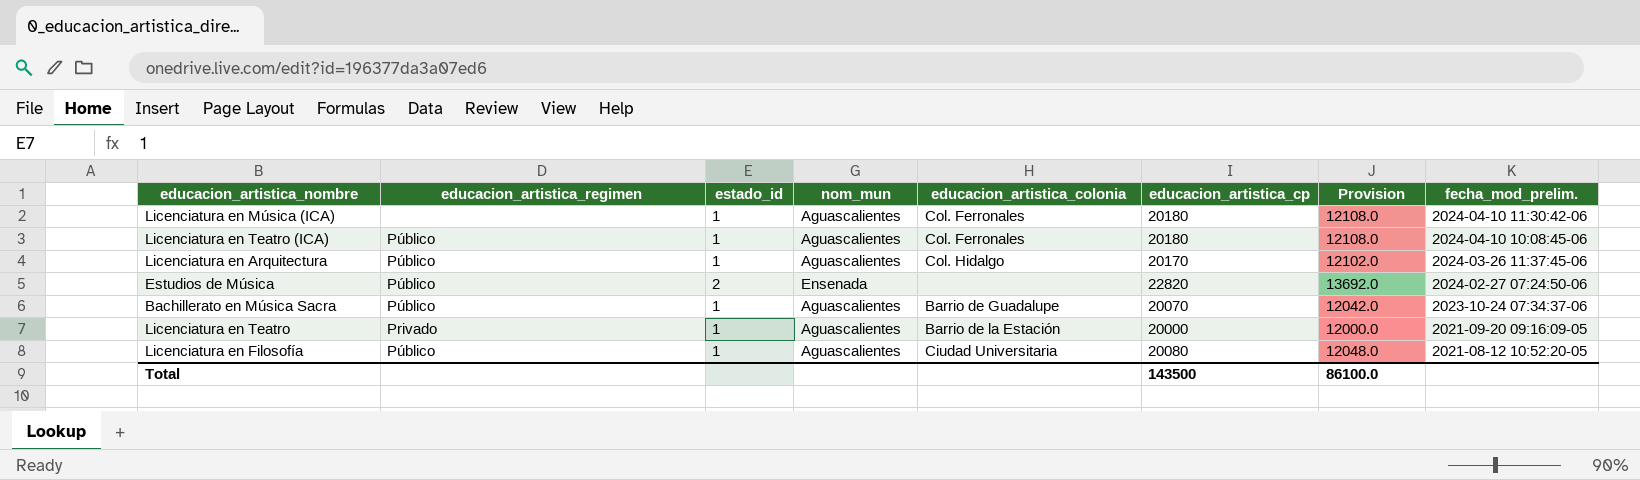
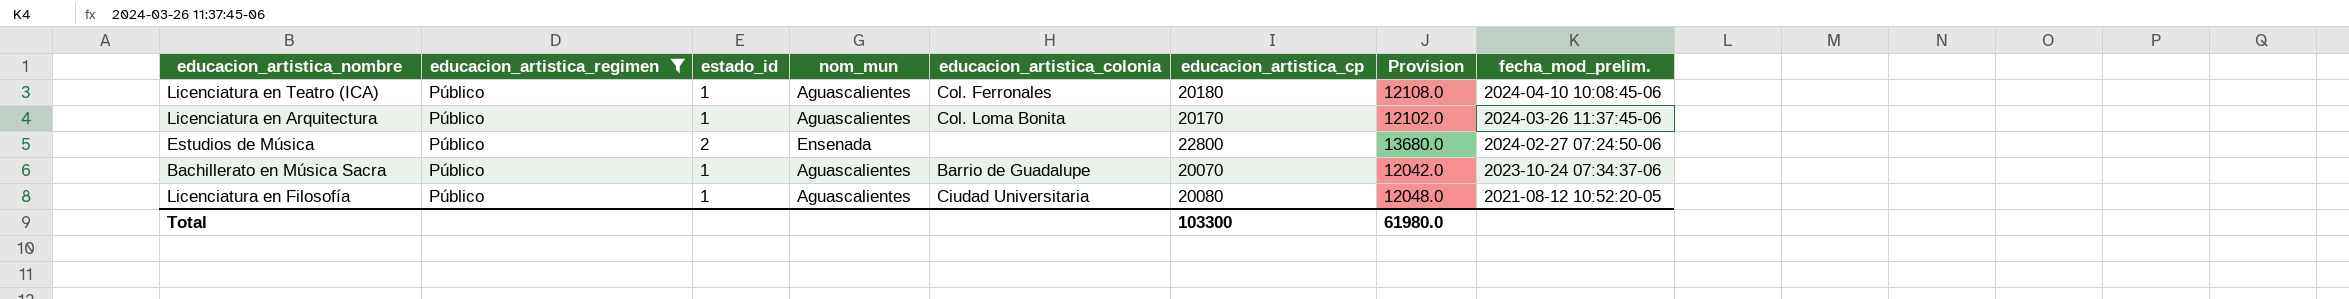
filter: none -> educacion_artistica_regimen = Público
Licenciatura en Arquitectura | educacion_artistica_colonia: Col. Hidalgo -> Col. Loma Bonita
Estudios de Música | educacion_artistica_cp: 22820 -> 22800
Estudios de Música | Provision: 13692.0 -> 13680.0
Total | educacion_artistica_cp: 143500 -> 103300
Total | Provision: 86100.0 -> 61980.0

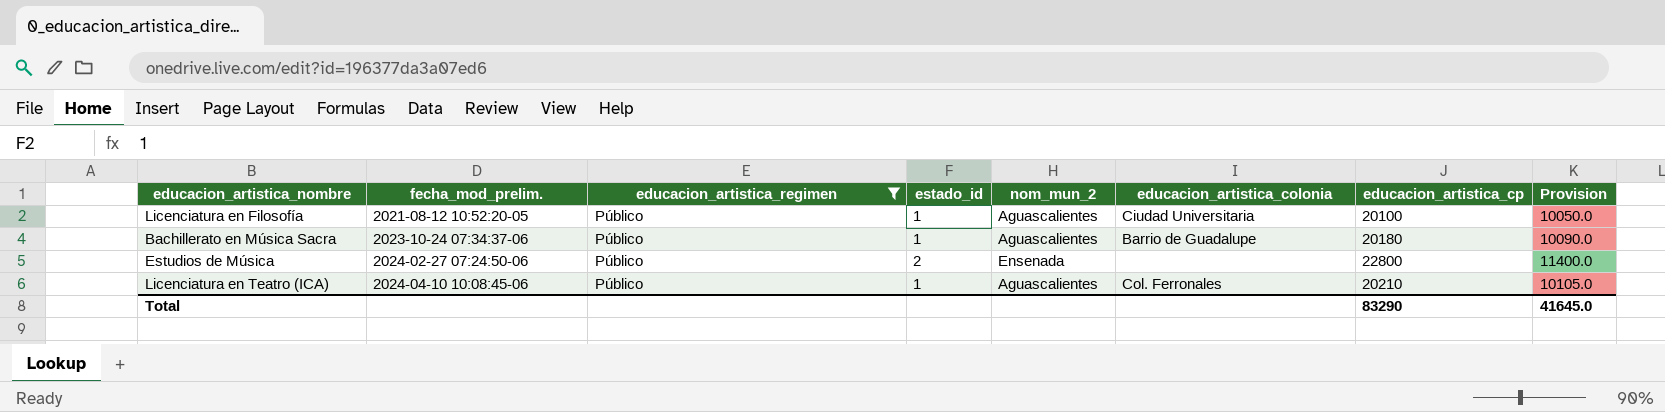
row order: fecha_mod_prelim. descending -> fecha_mod_prelim. ascending
column fecha_mod_prelim. | position: 8 -> 2
column name: nom_mun -> nom_mun_2
column Provision | formula: [educacion_artistica_cp] * 0.6 -> [educacion_artistica_cp] * 0.5
row Licenciatura en Arquitectura: Público | 1 | Aguascalientes | Col. Loma Bonita | 20170 | 12102.0 | 2024-03-26 11:37:45-06 -> none
Licenciatura en Filosofía | educacion_artistica_cp: 20080 -> 20100
Bachillerato en Música Sacra | educacion_artistica_cp: 20070 -> 20180
Licenciatura en Teatro (ICA) | educacion_artistica_cp: 20180 -> 20210
Total | educacion_artistica_cp: 103300 -> 83290
Total | Provision: 61980.0 -> 41645.0

